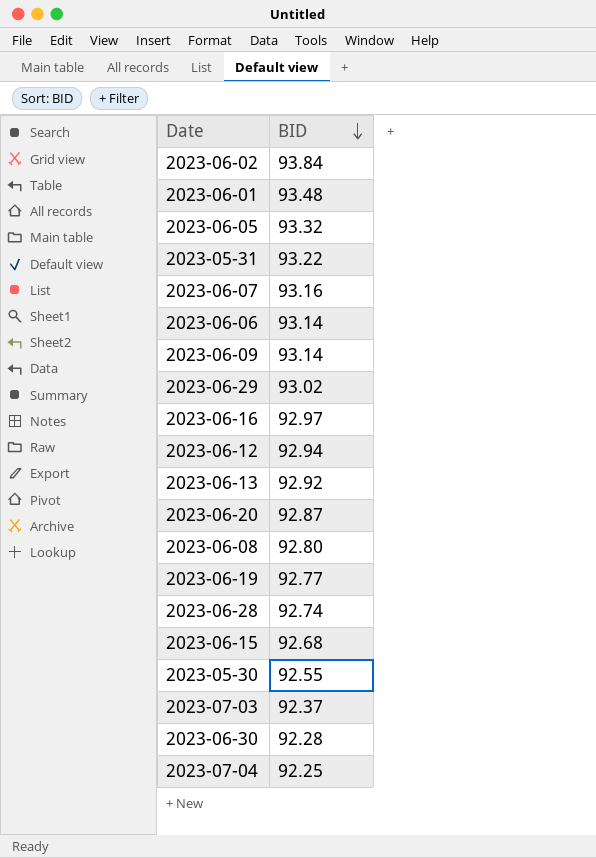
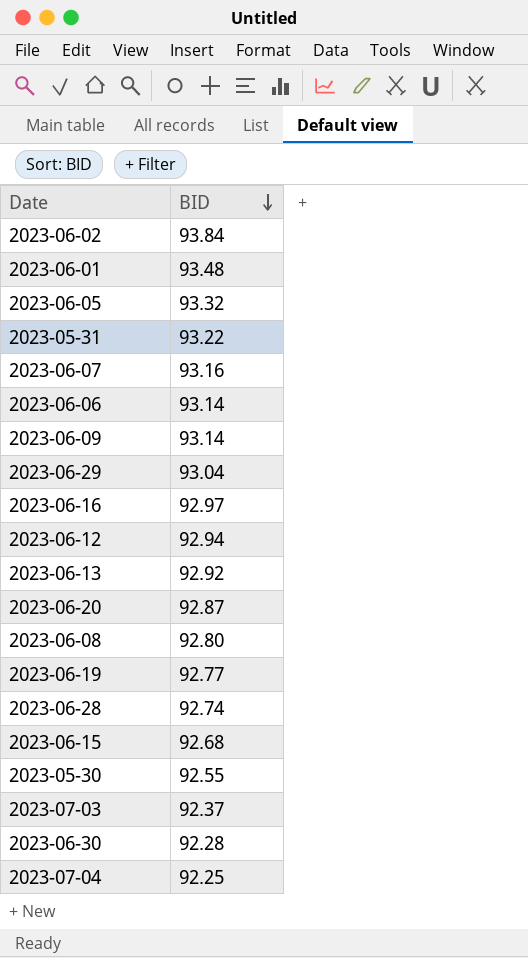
2023-06-29 | BID: 93.02 -> 93.04

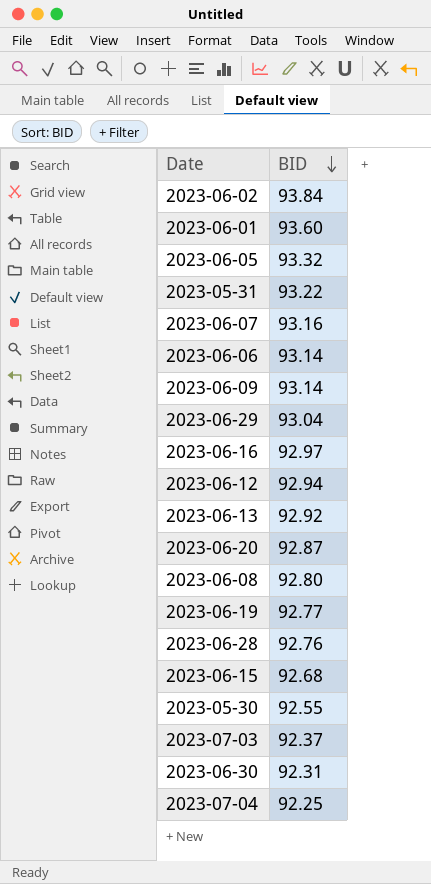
2023-06-01 | BID: 93.48 -> 93.60
2023-06-28 | BID: 92.74 -> 92.76
2023-06-30 | BID: 92.28 -> 92.31

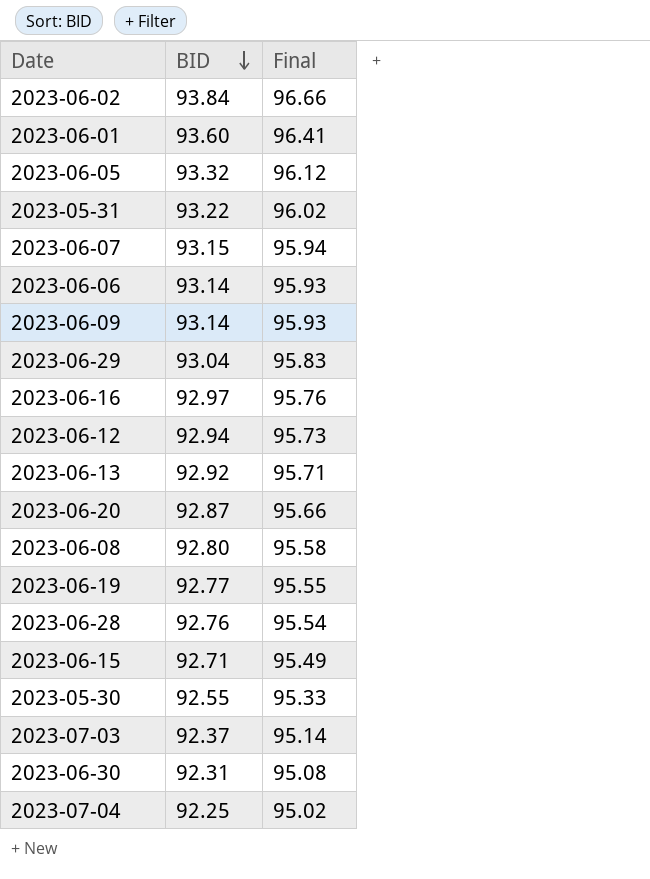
column Final | formula: none -> [BID] * 1.03
2023-06-07 | BID: 93.16 -> 93.15
2023-06-15 | BID: 92.68 -> 92.71

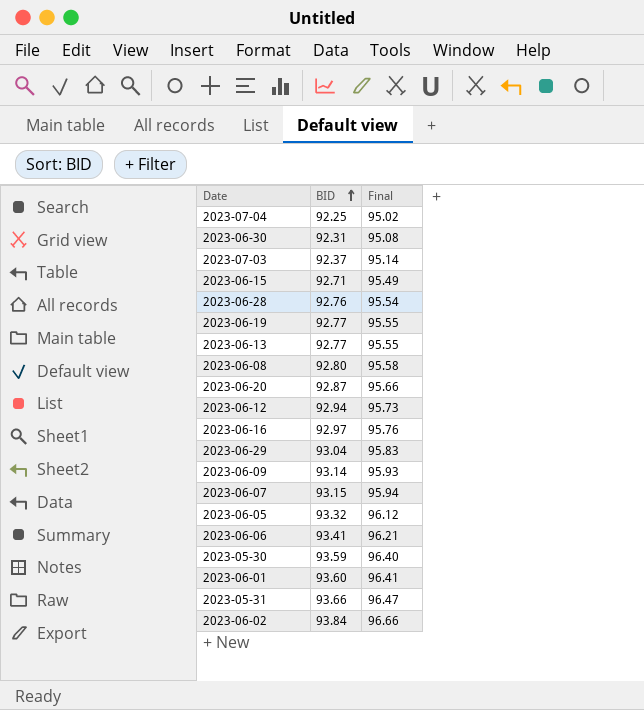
row order: BID descending -> BID ascending
2023-06-13 | BID: 92.92 -> 92.77
2023-06-13 | Final: 95.71 -> 95.55
2023-06-06 | BID: 93.14 -> 93.41
2023-06-06 | Final: 95.93 -> 96.21
2023-05-30 | BID: 92.55 -> 93.59
2023-05-30 | Final: 95.33 -> 96.40
2023-05-31 | BID: 93.22 -> 93.66
2023-05-31 | Final: 96.02 -> 96.47

